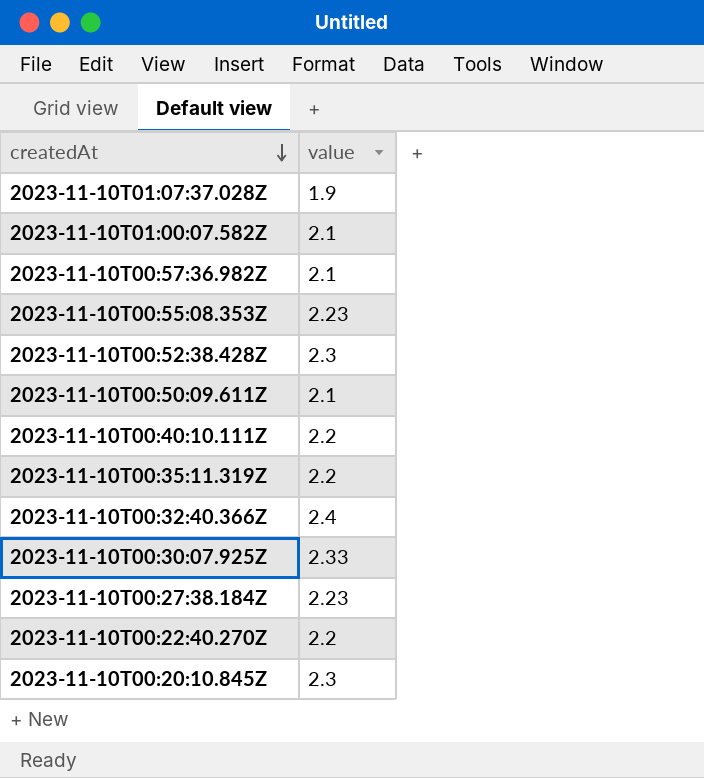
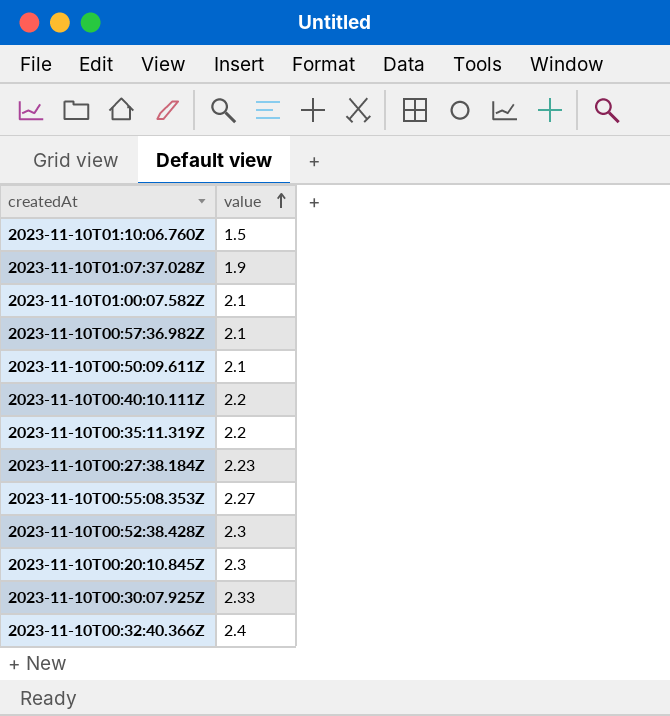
row order: createdAt descending -> value ascending
row 2023-11-10T00:22:40.270Z: 2.2 -> none
row 2023-11-10T01:10:06.760Z: none -> 1.5
2023-11-10T00:55:08.353Z | value: 2.23 -> 2.27

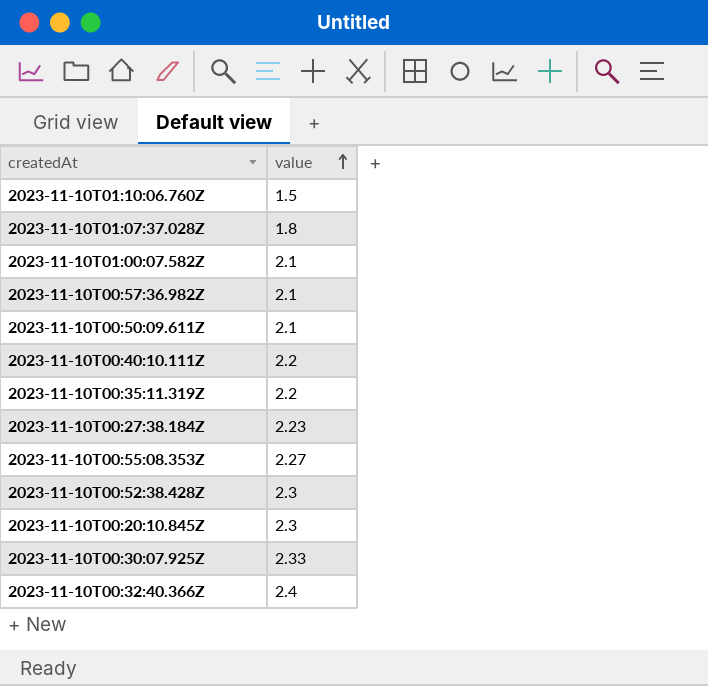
2023-11-10T01:07:37.028Z | value: 1.9 -> 1.8

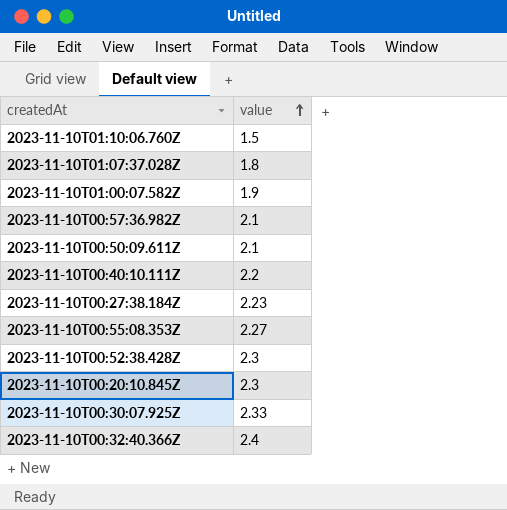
row 2023-11-10T00:35:11.319Z: 2.2 -> none
2023-11-10T01:00:07.582Z | value: 2.1 -> 1.9

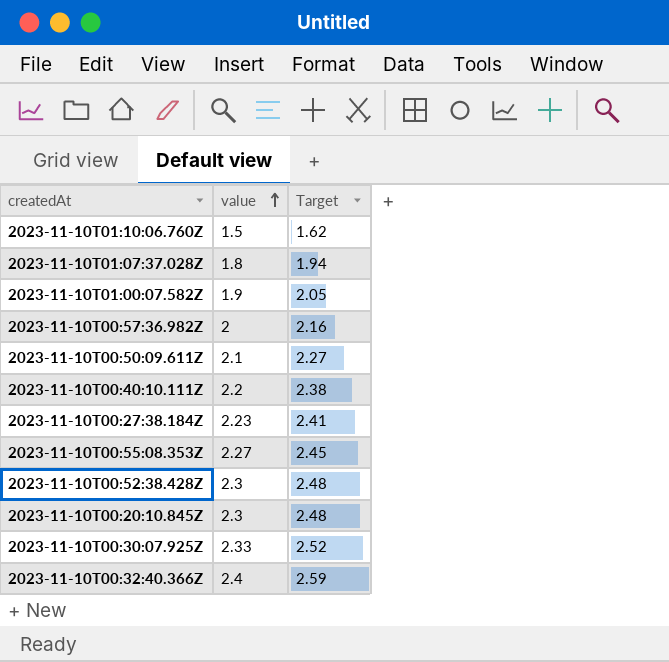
column Target | formula: none -> [value] * 1.08
2023-11-10T00:57:36.982Z | value: 2.1 -> 2

